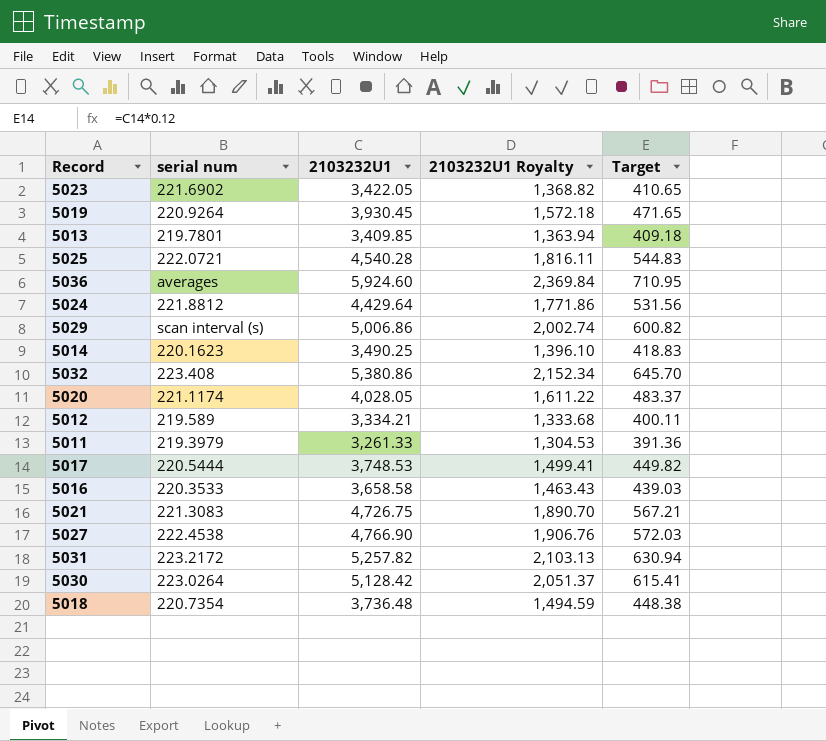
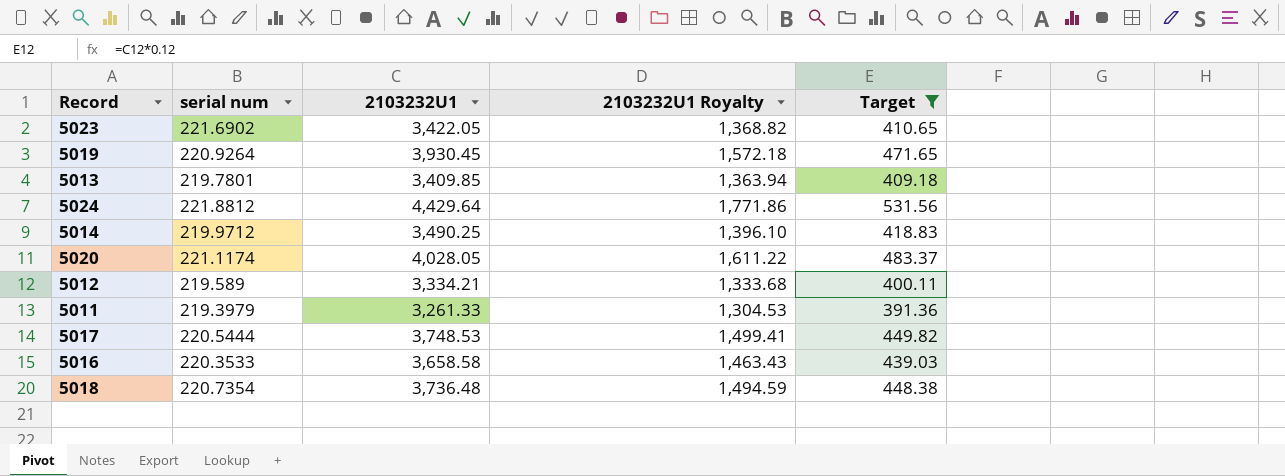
filter: none -> Target <= 531.56
5014 | serial num: 220.1623 -> 219.9712

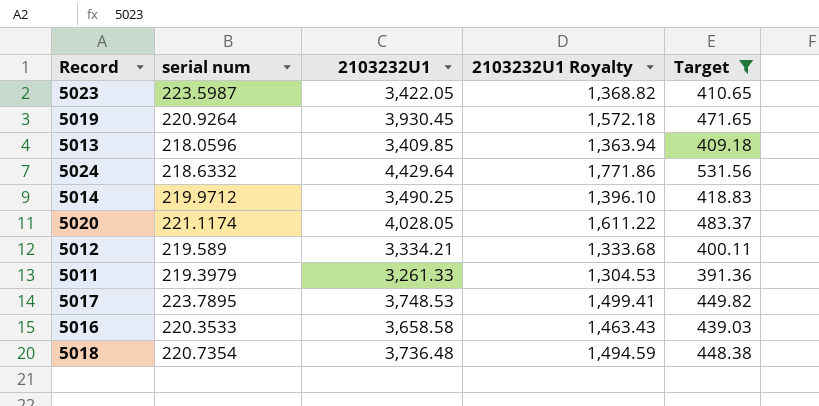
5023 | serial num: 221.6902 -> 223.5987
5013 | serial num: 219.7801 -> 218.0596
5024 | serial num: 221.8812 -> 218.6332
5017 | serial num: 220.5444 -> 223.7895

